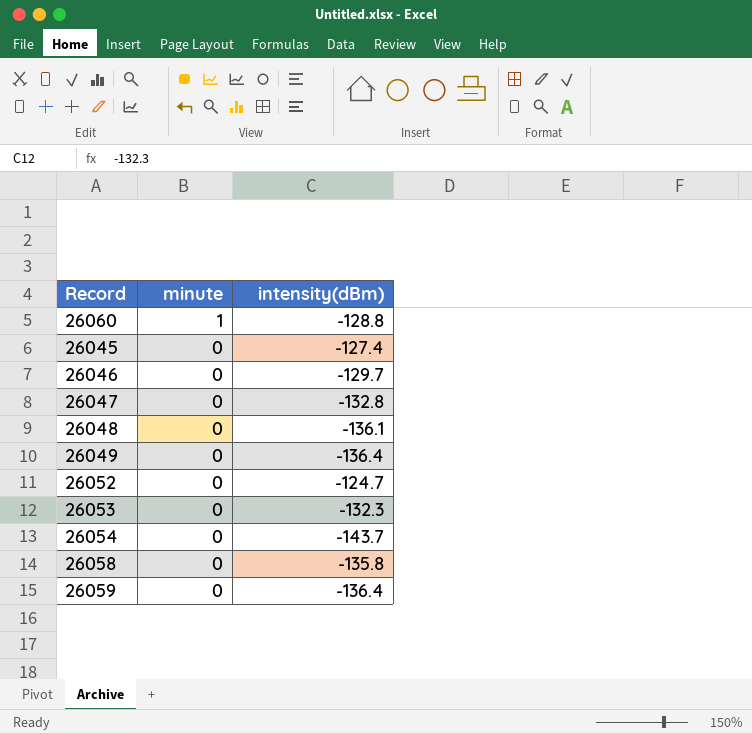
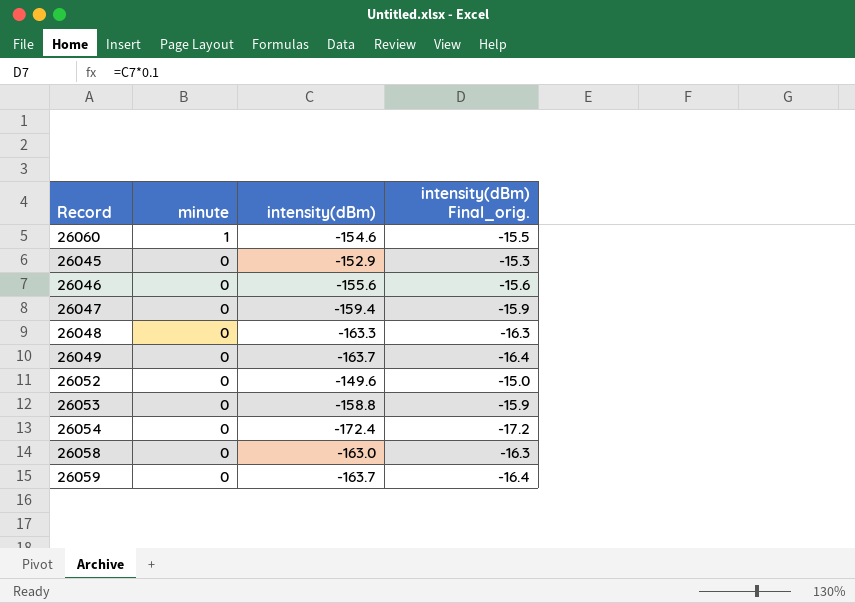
column intensity(dBm) Final_orig. | formula: none -> [intensity(dBm)] * 0.1
26060 | intensity(dBm): -128.8 -> -154.6
26045 | intensity(dBm): -127.4 -> -152.9
26046 | intensity(dBm): -129.7 -> -155.6
26047 | intensity(dBm): -132.8 -> -159.4
26048 | intensity(dBm): -136.1 -> -163.3
26049 | intensity(dBm): -136.4 -> -163.7
26052 | intensity(dBm): -124.7 -> -149.6
26053 | intensity(dBm): -132.3 -> -158.8
26054 | intensity(dBm): -143.7 -> -172.4
26058 | intensity(dBm): -135.8 -> -163.0
26059 | intensity(dBm): -136.4 -> -163.7

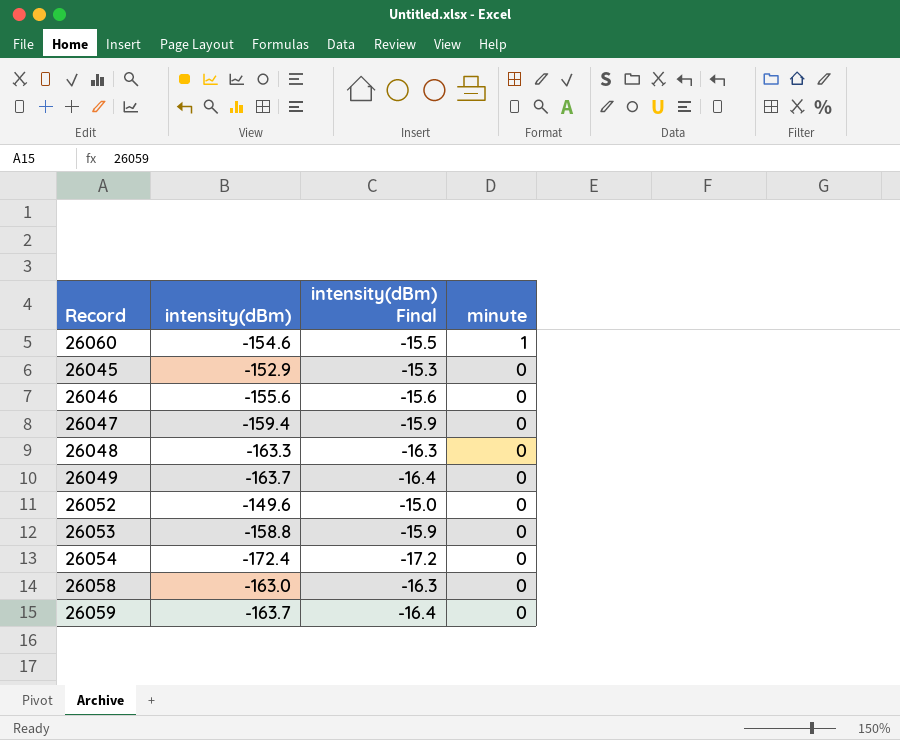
column name: intensity(dBm) Final_orig. -> intensity(dBm) Final
column minute | position: 2 -> 4

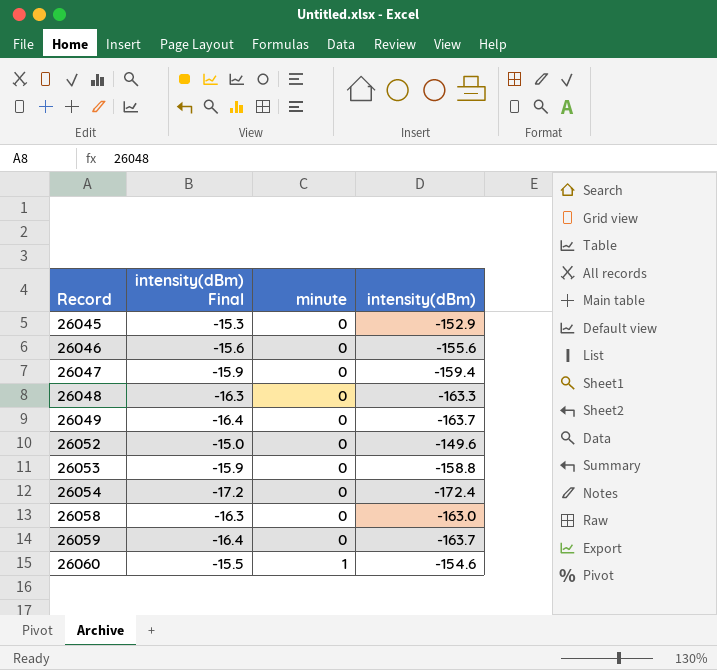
row order: minute descending -> Record ascending
column intensity(dBm) | position: 2 -> 4

